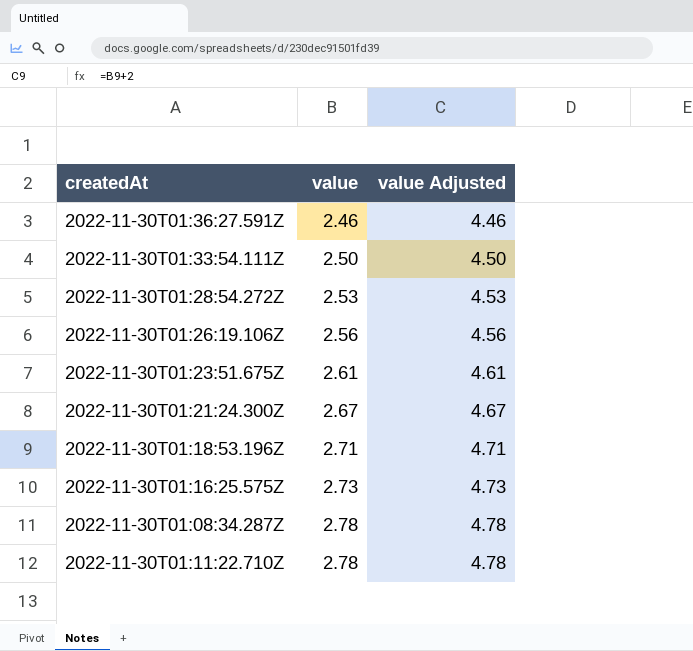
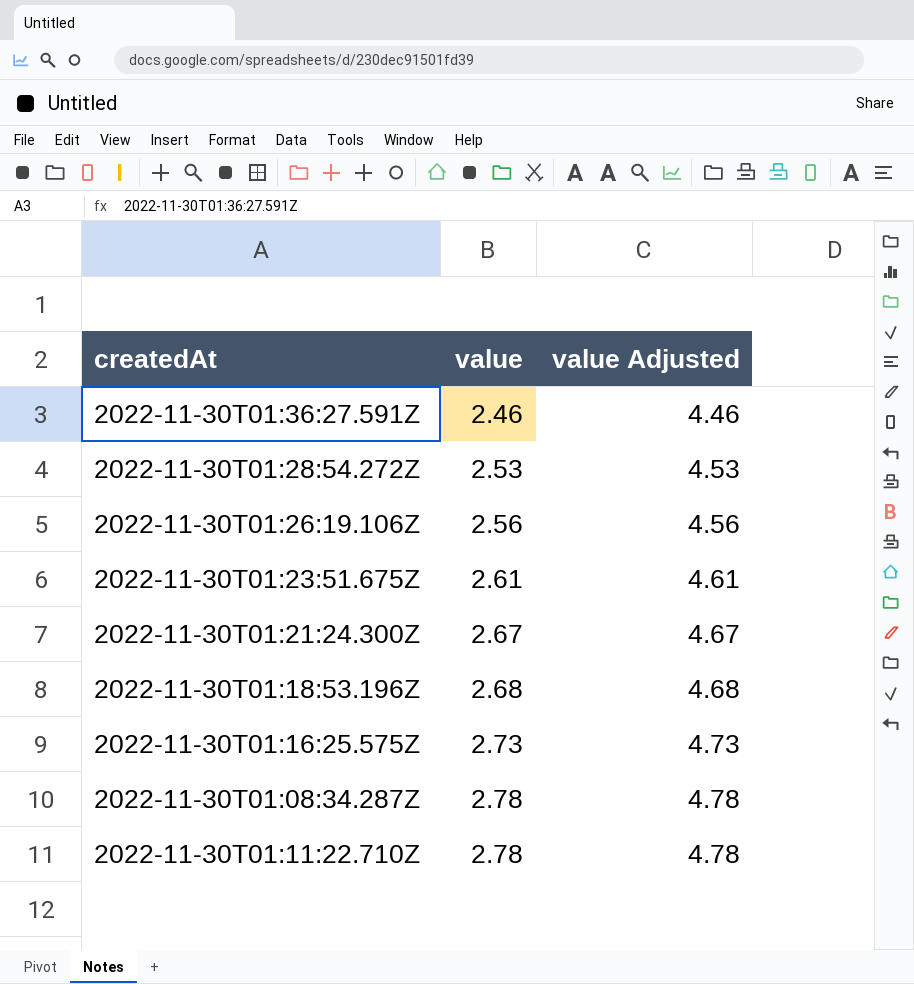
row 2022-11-30T01:33:54.111Z: 2.50 | 4.50 -> none
2022-11-30T01:18:53.196Z | value: 2.71 -> 2.68
2022-11-30T01:18:53.196Z | value Adjusted: 4.71 -> 4.68

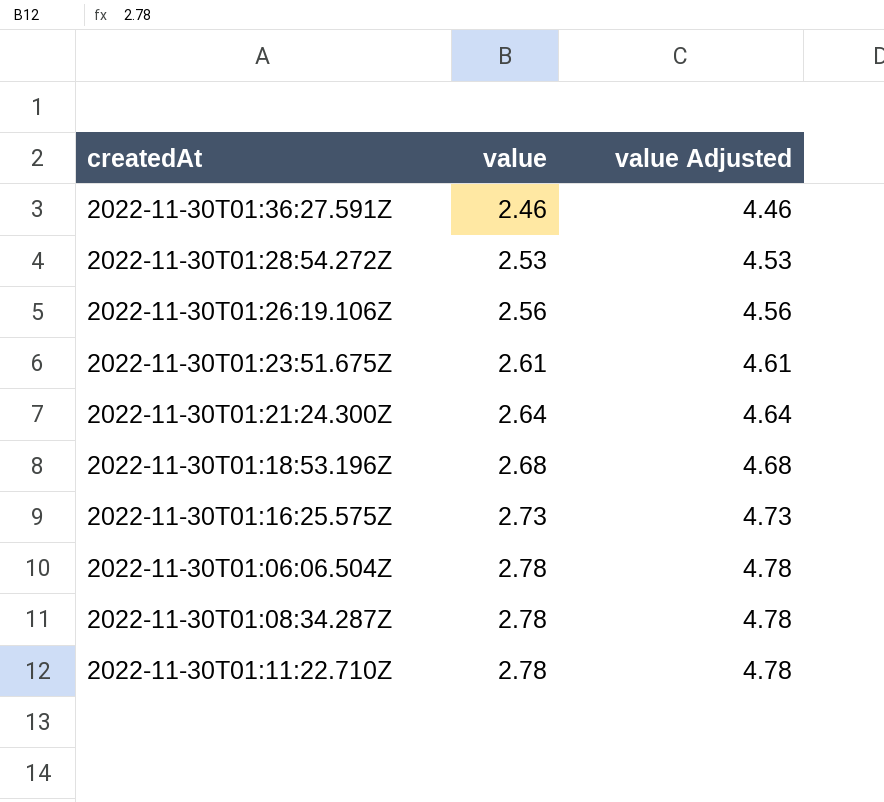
2022-11-30T01:21:24.300Z | value: 2.67 -> 2.64
2022-11-30T01:21:24.300Z | value Adjusted: 4.67 -> 4.64
row 2022-11-30T01:06:06.504Z: none -> 2.78 | 4.78

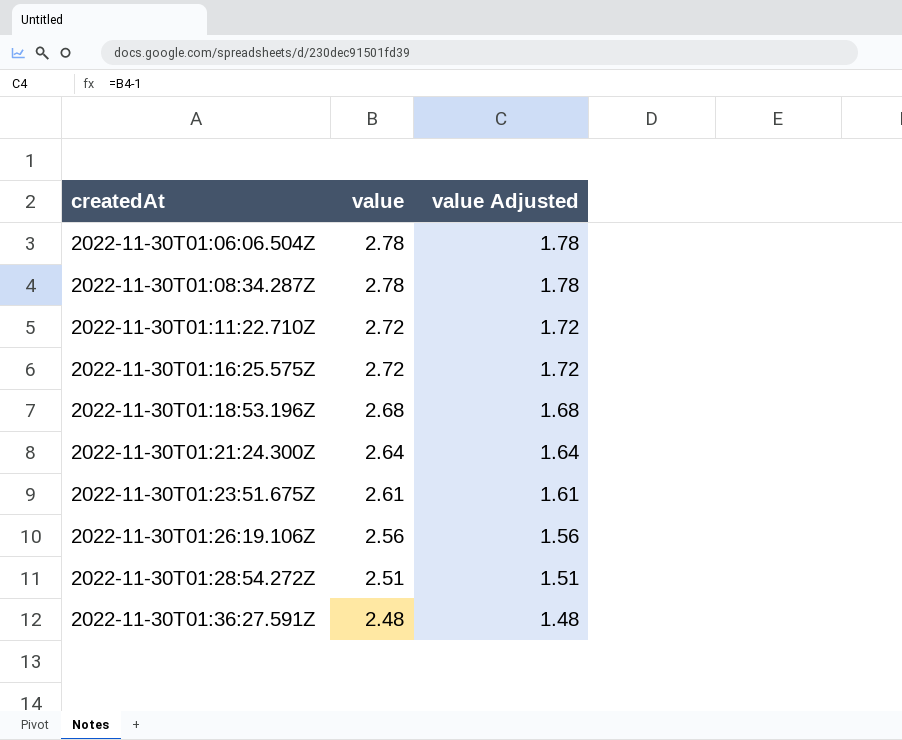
row order: value ascending -> createdAt ascending
column value Adjusted | formula: [value] + 2 -> [value] - 1
2022-11-30T01:11:22.710Z | value: 2.78 -> 2.72
2022-11-30T01:16:25.575Z | value: 2.73 -> 2.72
2022-11-30T01:28:54.272Z | value: 2.53 -> 2.51
2022-11-30T01:36:27.591Z | value: 2.46 -> 2.48

